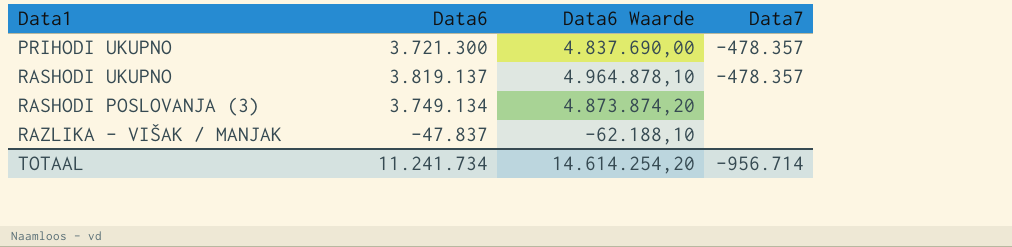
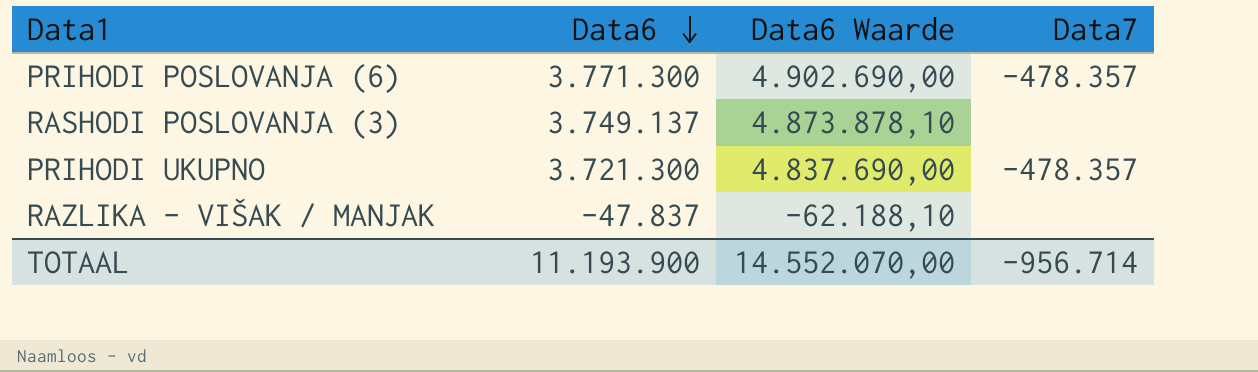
row order: none -> Data6 descending
row RASHODI UKUPNO: 3.819.137 | 4.964.878,10 | -478.357 -> none
row PRIHODI POSLOVANJA (6): none -> 3.771.300 | 4.902.690,00 | -478.357
RASHODI POSLOVANJA (3) | Data6: 3.749.134 -> 3.749.137
RASHODI POSLOVANJA (3) | Data6 Waarde: 4.873.874,20 -> 4.873.878,10
TOTAAL | Data6: 11.241.734 -> 11.193.900
TOTAAL | Data6 Waarde: 14.614.254,20 -> 14.552.070,00

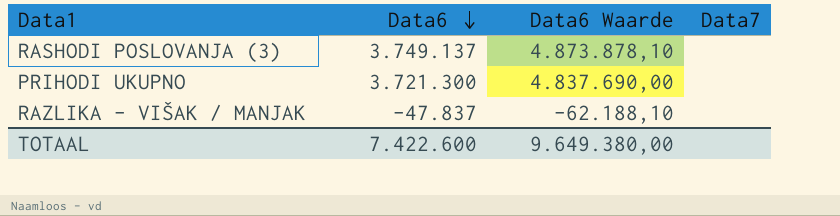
row PRIHODI POSLOVANJA (6): 3.771.300 | 4.902.690,00 | -478.357 -> none
PRIHODI UKUPNO | Data7: -478.357 -> none
TOTAAL | Data6: 11.193.900 -> 7.422.600
TOTAAL | Data6 Waarde: 14.552.070,00 -> 9.649.380,00
TOTAAL | Data7: -956.714 -> none

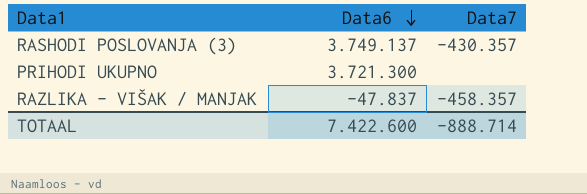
column Data6 Waarde | formula: [Data6] * 1,3 -> none
RASHODI POSLOVANJA (3) | Data7: none -> -430.357
RAZLIKA - VIŠAK / MANJAK | Data7: none -> -458.357
TOTAAL | Data7: none -> -888.714

